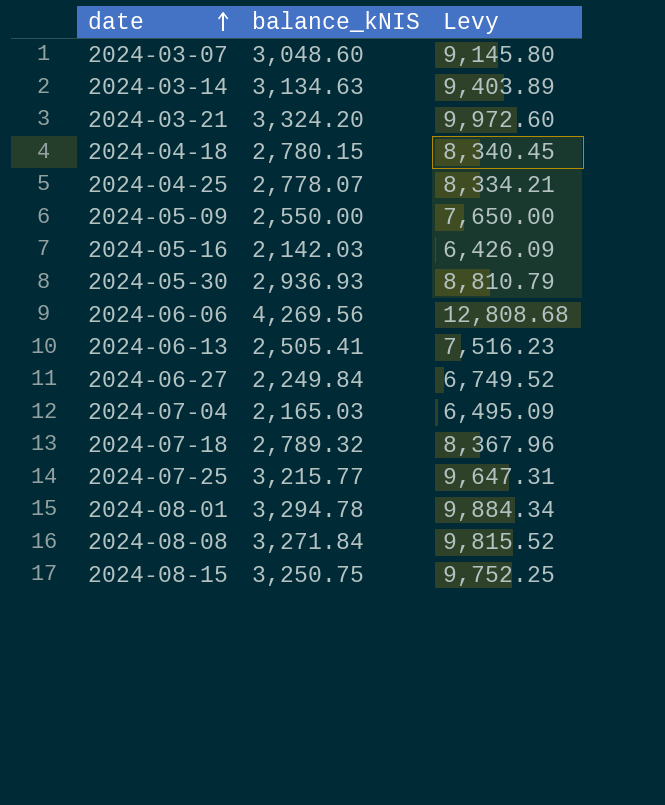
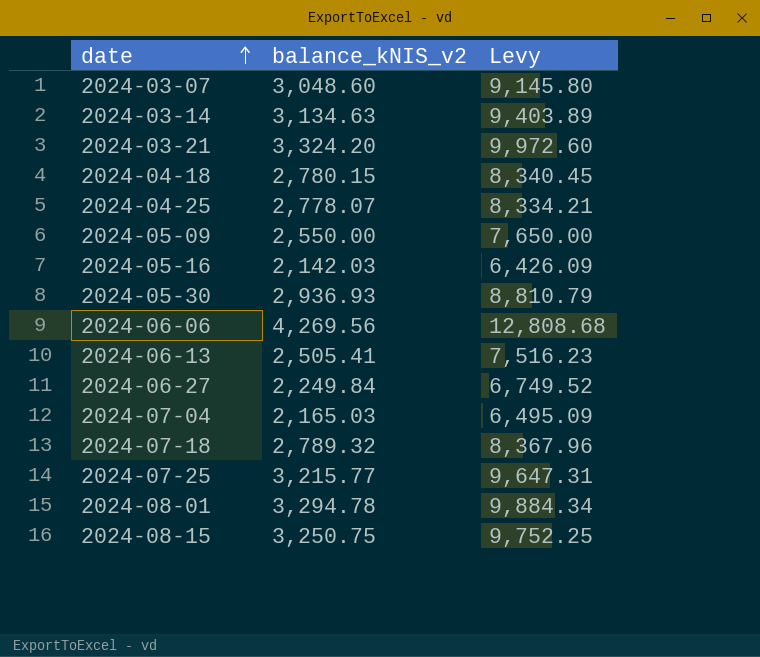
column name: balance_kNIS -> balance_kNIS_v2
row 2024-08-08: 3,271.84 | 9,815.52 -> none

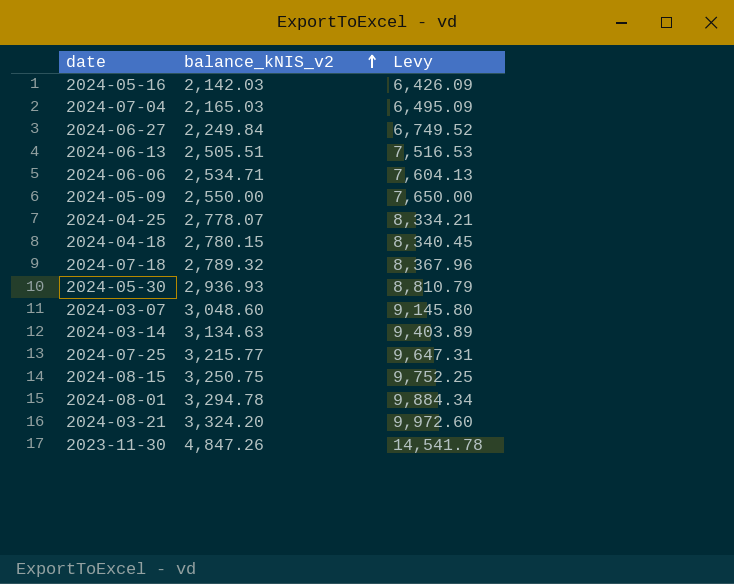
row order: date ascending -> balance_kNIS_v2 ascending
2024-06-13 | balance_kNIS_v2: 2,505.41 -> 2,505.51
2024-06-13 | Levy: 7,516.23 -> 7,516.53
2024-06-06 | balance_kNIS_v2: 4,269.56 -> 2,534.71
2024-06-06 | Levy: 12,808.68 -> 7,604.13
row 2023-11-30: none -> 4,847.26 | 14,541.78

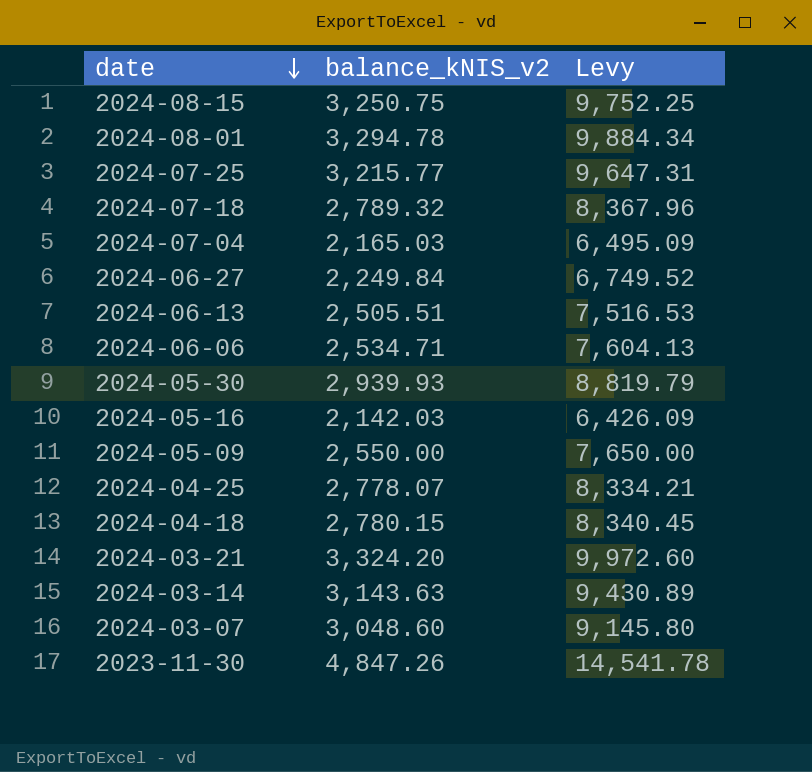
row order: balance_kNIS_v2 ascending -> date descending
2024-05-30 | balance_kNIS_v2: 2,936.93 -> 2,939.93
2024-05-30 | Levy: 8,810.79 -> 8,819.79
2024-03-14 | balance_kNIS_v2: 3,134.63 -> 3,143.63
2024-03-14 | Levy: 9,403.89 -> 9,430.89

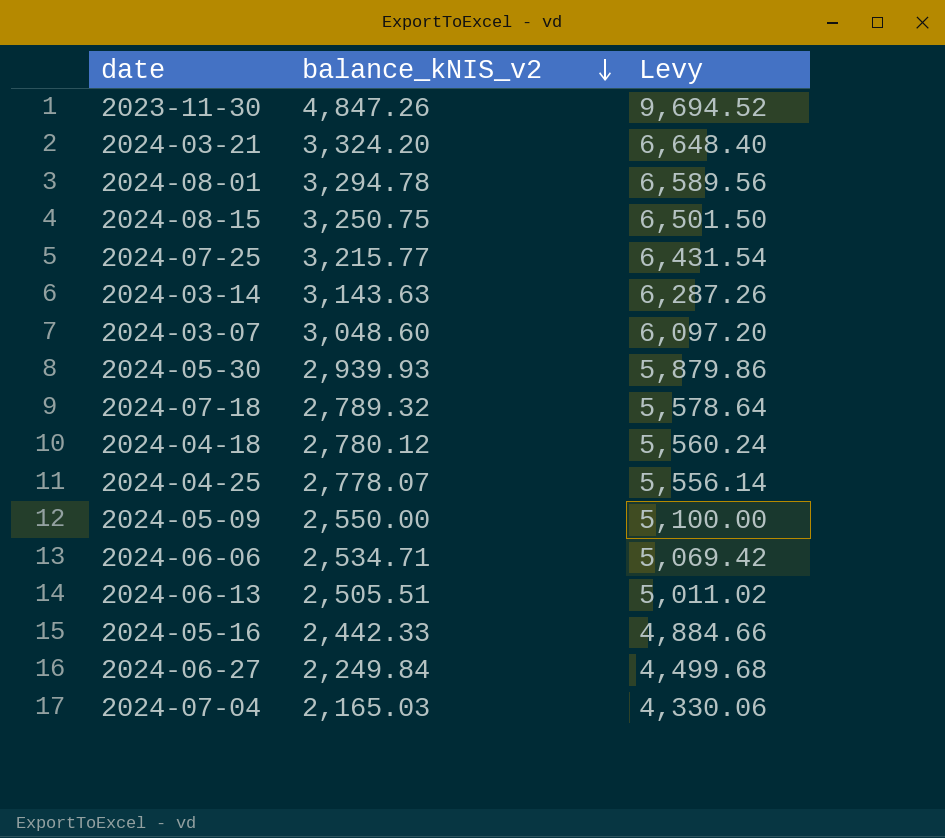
row order: date descending -> balance_kNIS_v2 descending
column Levy | formula: [balance_kNIS_v2] * 3 -> [balance_kNIS_v2] * 2
2024-04-18 | balance_kNIS_v2: 2,780.15 -> 2,780.12
2024-05-16 | balance_kNIS_v2: 2,142.03 -> 2,442.33

